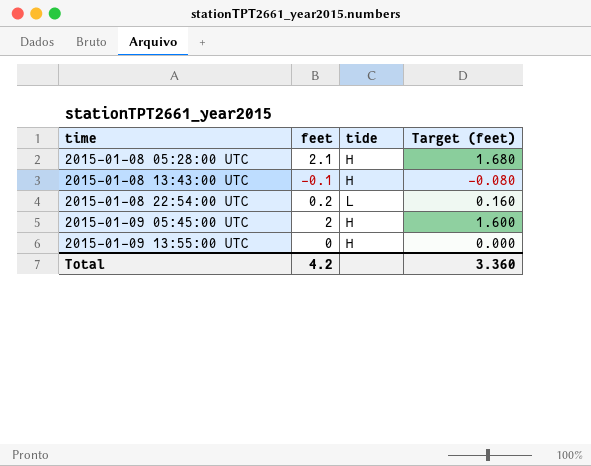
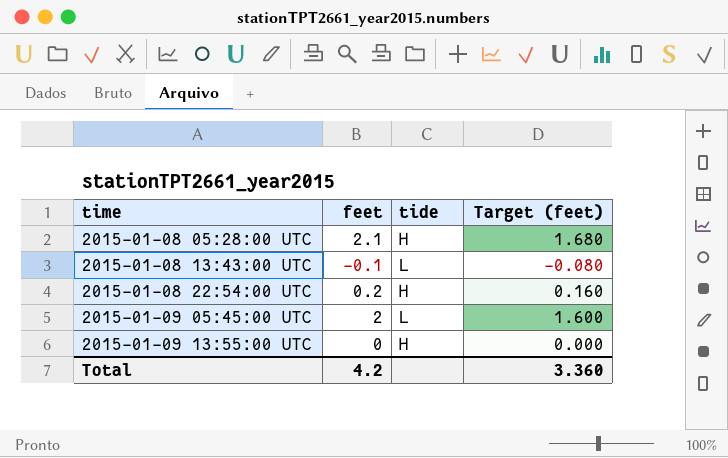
2015-01-08 13:43:00 UTC | tide: H -> L
2015-01-08 22:54:00 UTC | tide: L -> H
2015-01-09 05:45:00 UTC | tide: H -> L

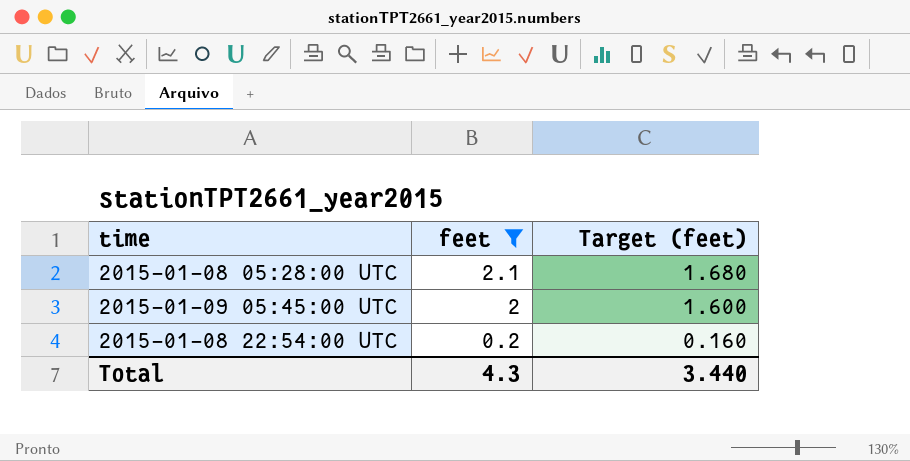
filter: none -> feet >= 0.2
row order: time ascending -> feet descending
column tide | position: 3 -> none
Total | feet: 4.2 -> 4.3
Total | Target (feet): 3.360 -> 3.440

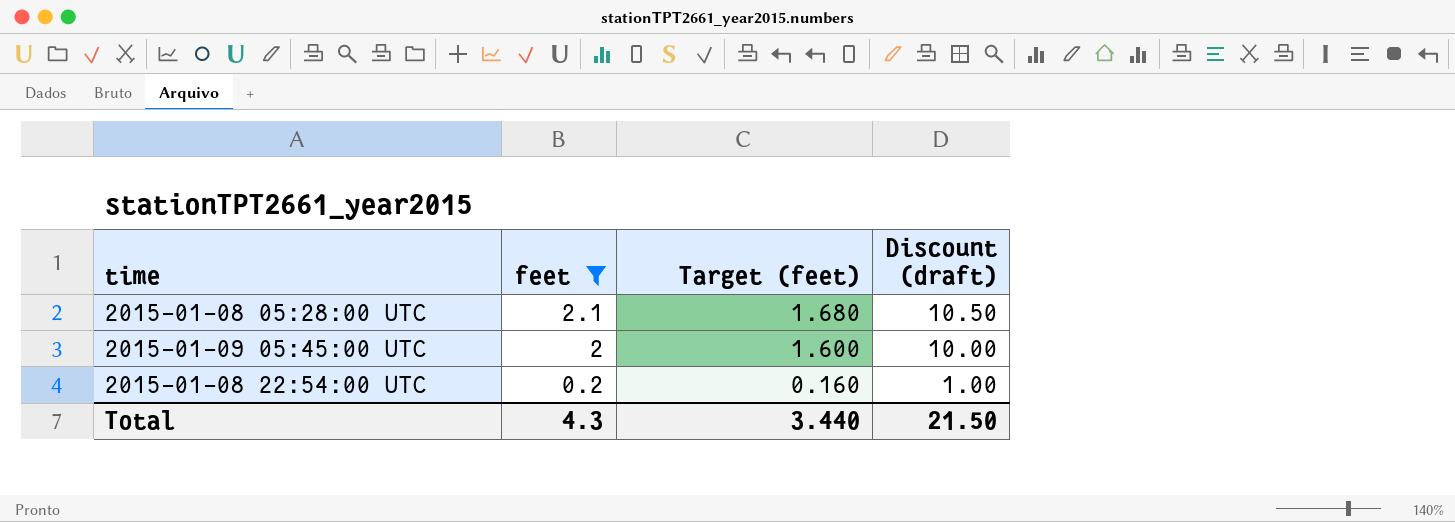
column Discount (draft) | formula: none -> [feet] * 5

